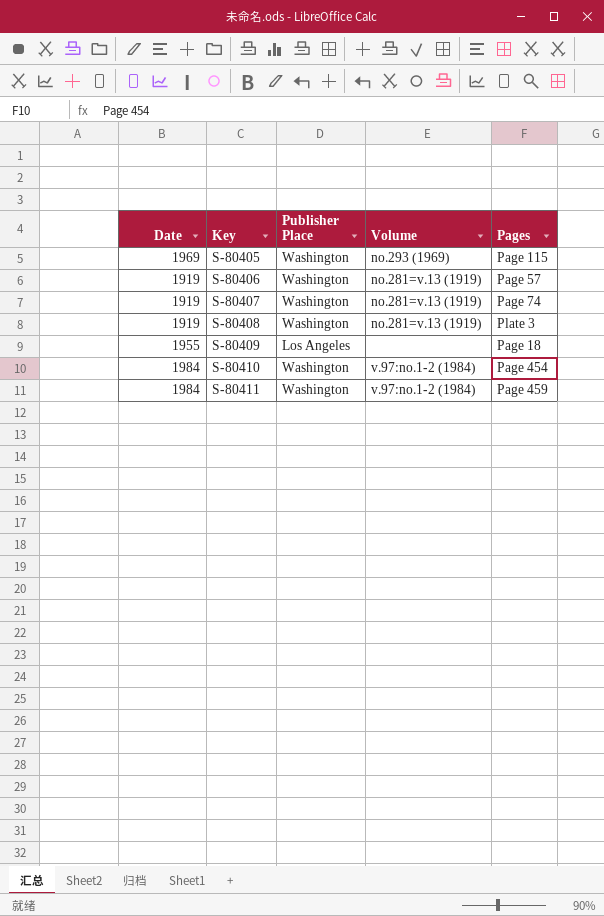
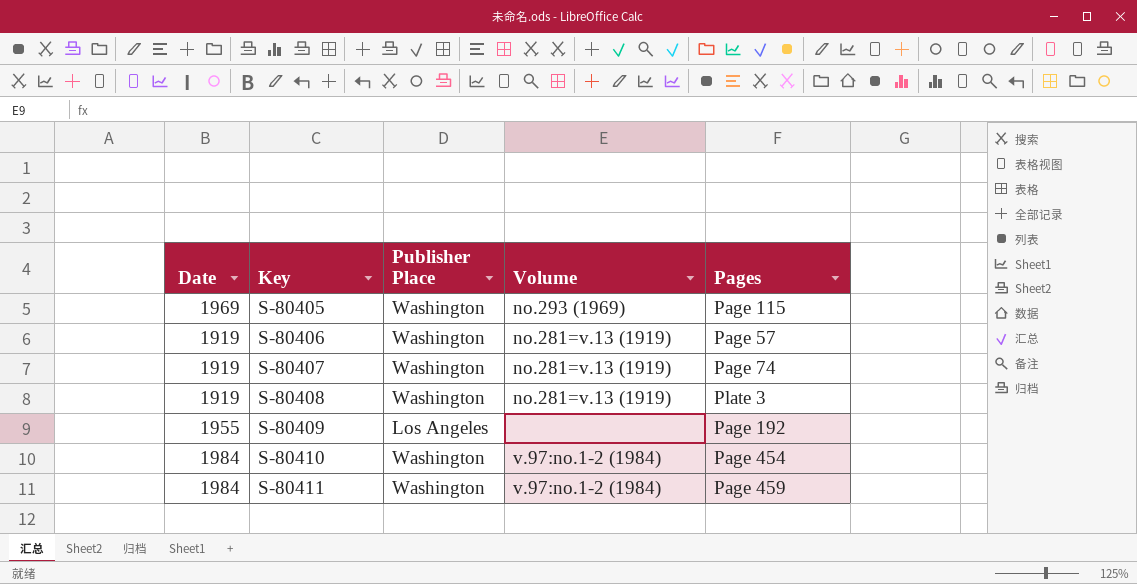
S-80409 | Pages: Page 18 -> Page 192

